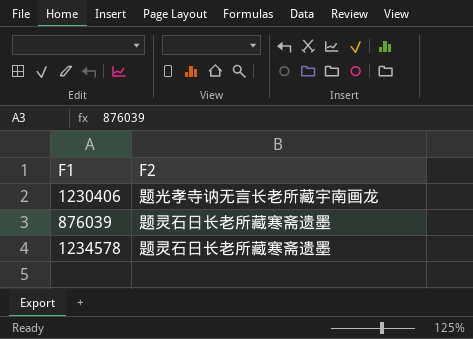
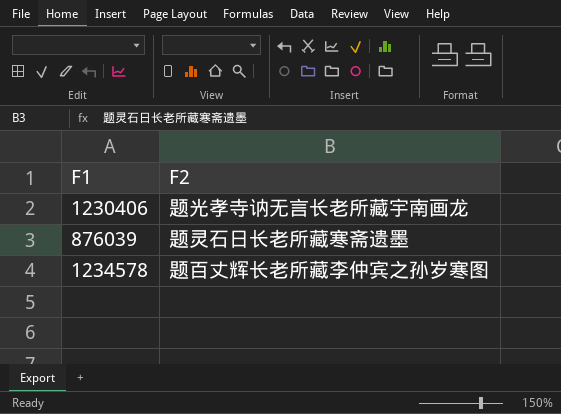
1234578 | F2: 题灵石日长老所藏寒斋遗墨 -> 题百丈辉长老所藏李仲宾之孙岁寒图

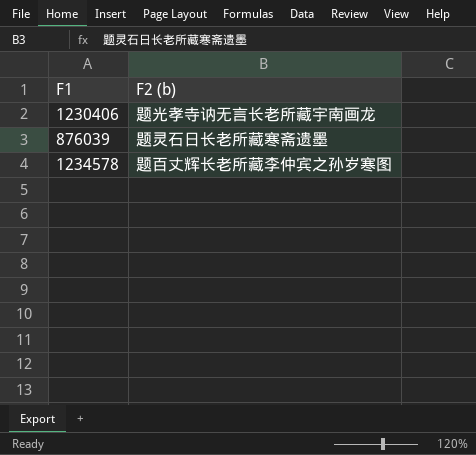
column name: F2 -> F2 (b)

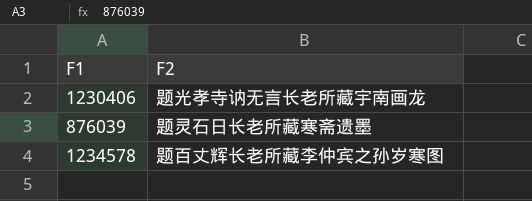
column name: F2 (b) -> F2

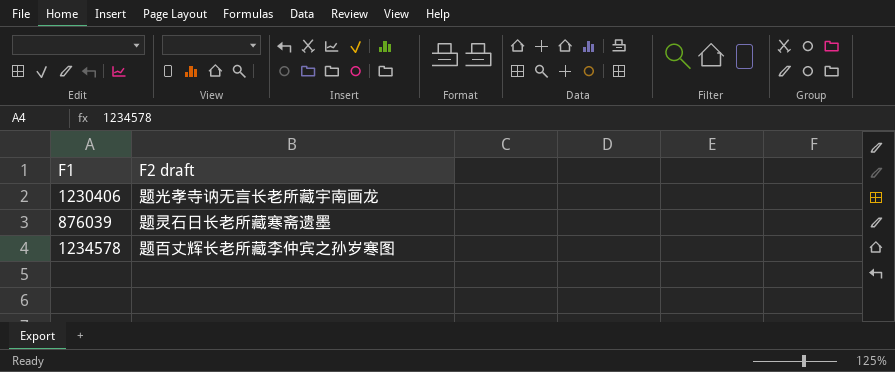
column name: F2 -> F2 draft

